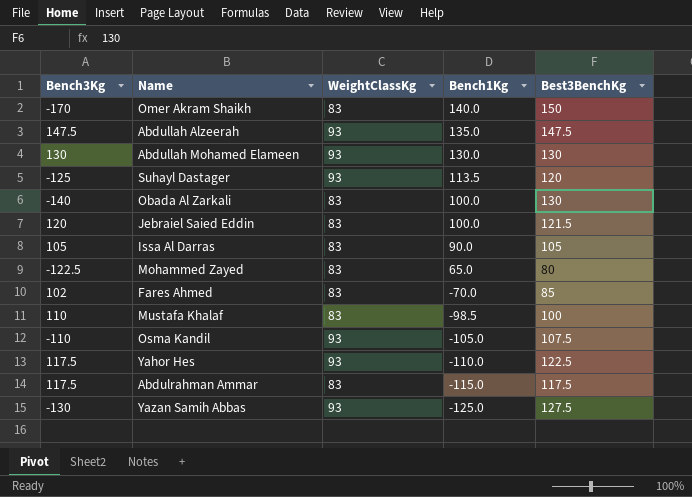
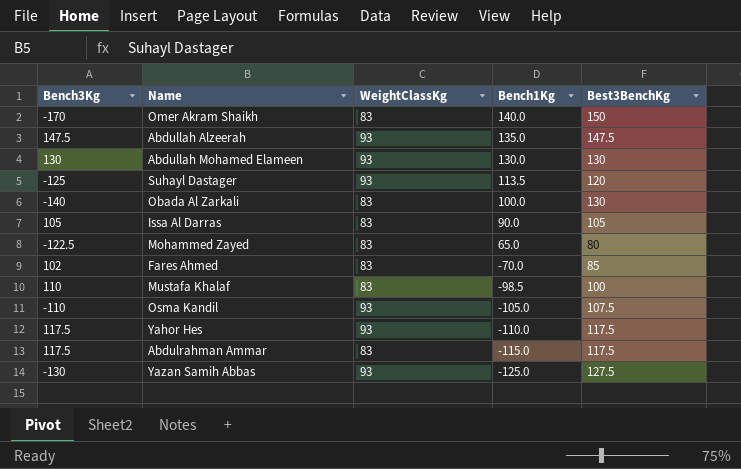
row Jebraiel Saied Eddin: 120 | 83 | 100.0 | 121.5 -> none
Yahor Hes | Best3BenchKg: 122.5 -> 117.5

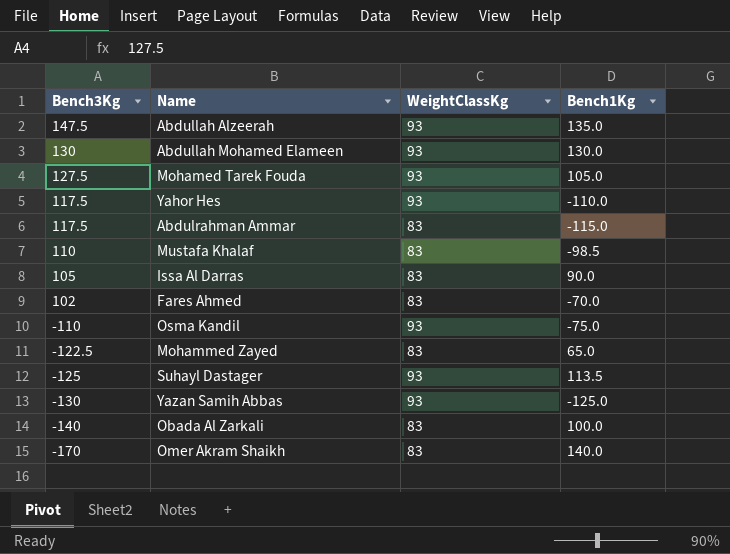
row order: Bench1Kg descending -> Bench3Kg descending
column Best3BenchKg | position: 5 -> none
row Mohamed Tarek Fouda: none -> 127.5 | 93 | 105.0
Osma Kandil | Bench1Kg: -105.0 -> -75.0

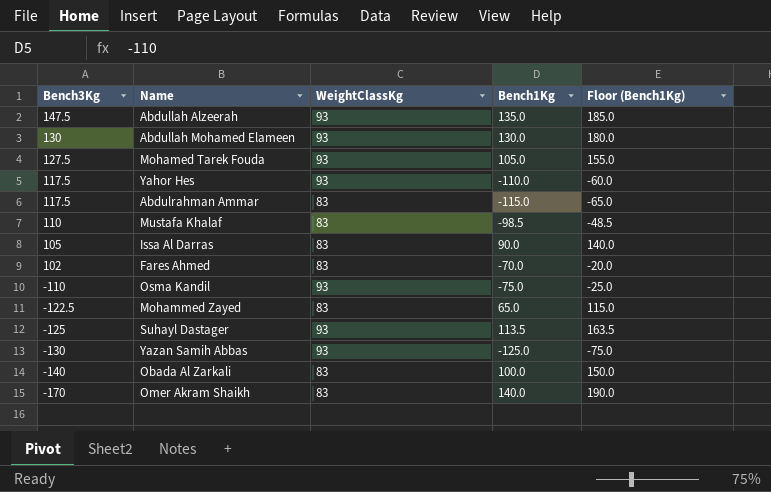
column Floor (Bench1Kg) | formula: none -> [Bench1Kg] + 50

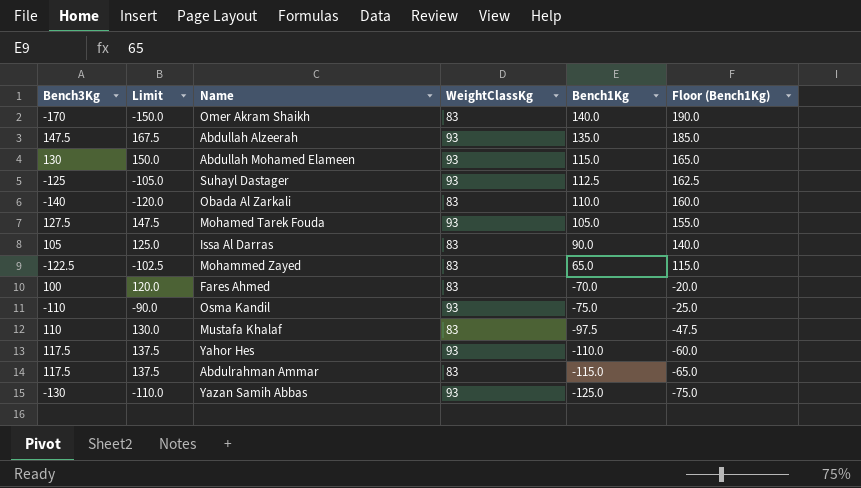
row order: Bench3Kg descending -> Bench1Kg descending
column Limit | formula: none -> [Bench3Kg] + 20
Abdullah Mohamed Elameen | Bench1Kg: 130.0 -> 115.0
Abdullah Mohamed Elameen | Floor (Bench1Kg): 180.0 -> 165.0
Suhayl Dastager | Bench1Kg: 113.5 -> 112.5
Suhayl Dastager | Floor (Bench1Kg): 163.5 -> 162.5
Obada Al Zarkali | Bench1Kg: 100.0 -> 110.0
Obada Al Zarkali | Floor (Bench1Kg): 150.0 -> 160.0
Fares Ahmed | Bench3Kg: 102 -> 100
Mustafa Khalaf | Bench1Kg: -98.5 -> -97.5
Mustafa Khalaf | Floor (Bench1Kg): -48.5 -> -47.5

